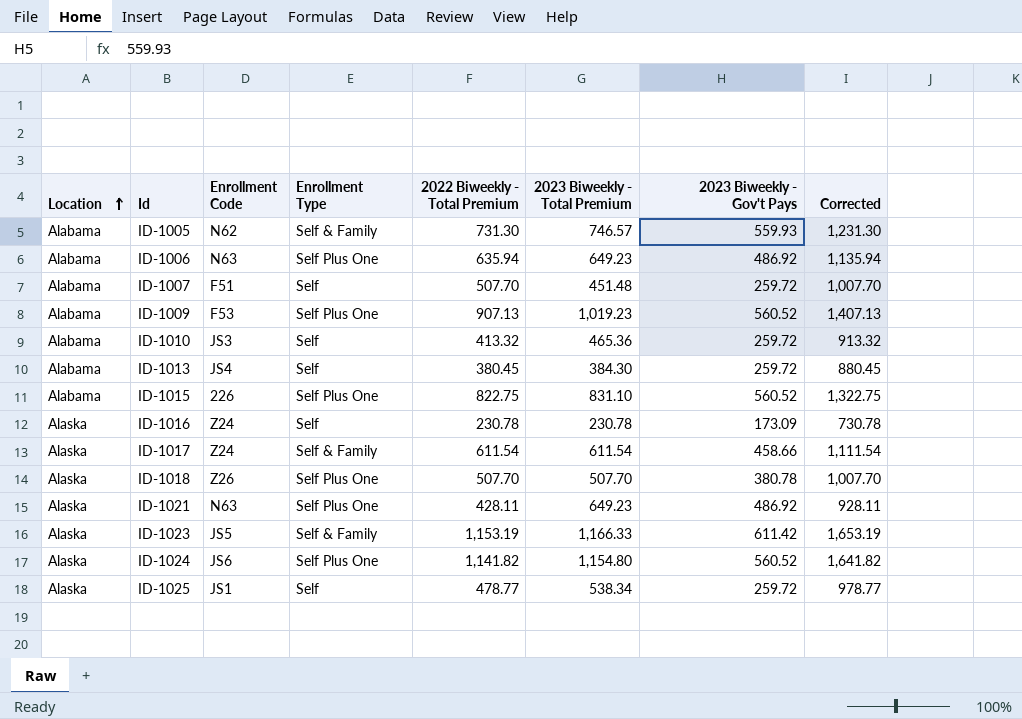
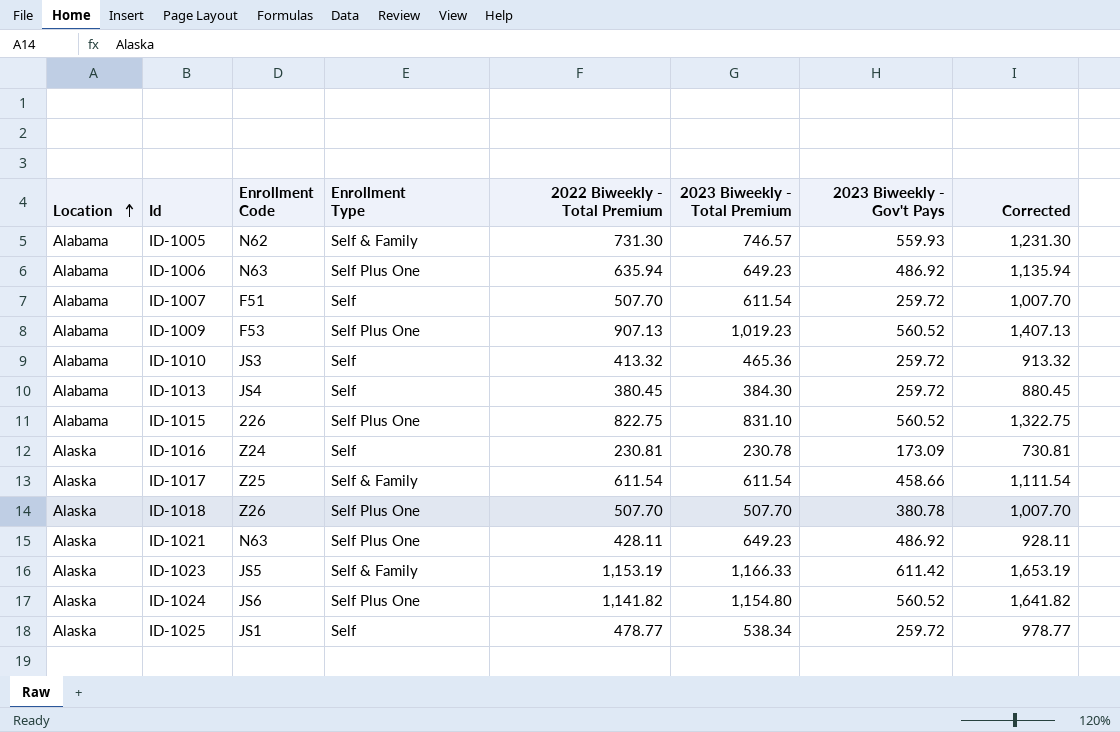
ID-1007 | 2023 Biweekly - Total Premium: 451.48 -> 611.54
ID-1016 | 2022 Biweekly - Total Premium: 230.78 -> 230.81
ID-1016 | Corrected: 730.78 -> 730.81
ID-1017 | Enrollment Code: Z24 -> Z25

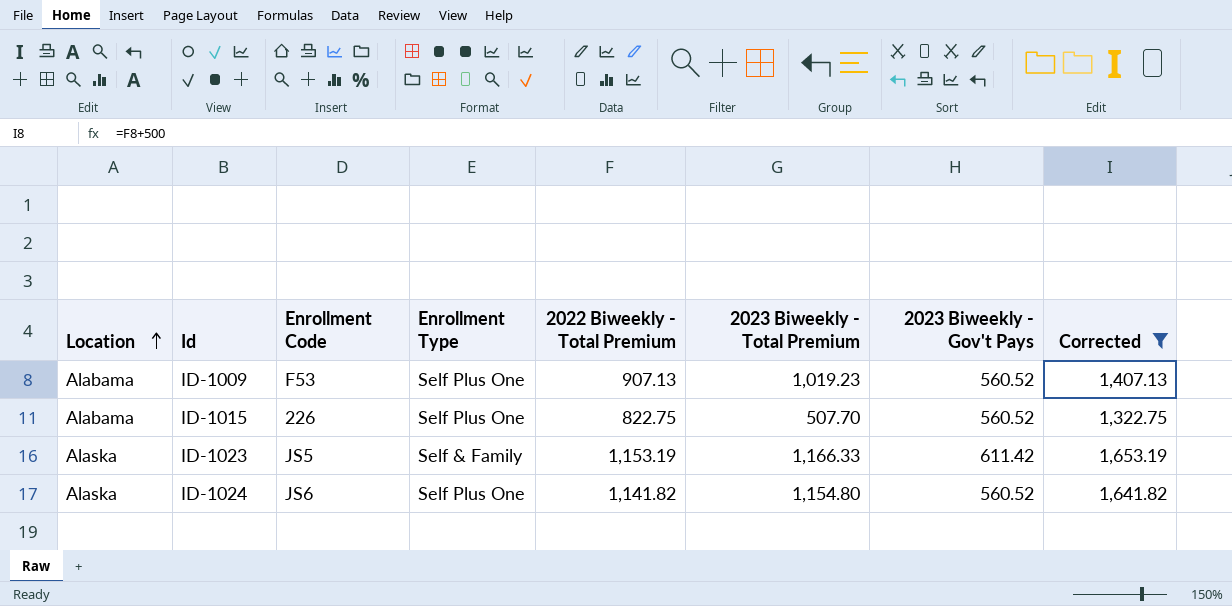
filter: none -> Corrected >= 1,322.75
ID-1015 | 2023 Biweekly - Total Premium: 831.10 -> 507.70

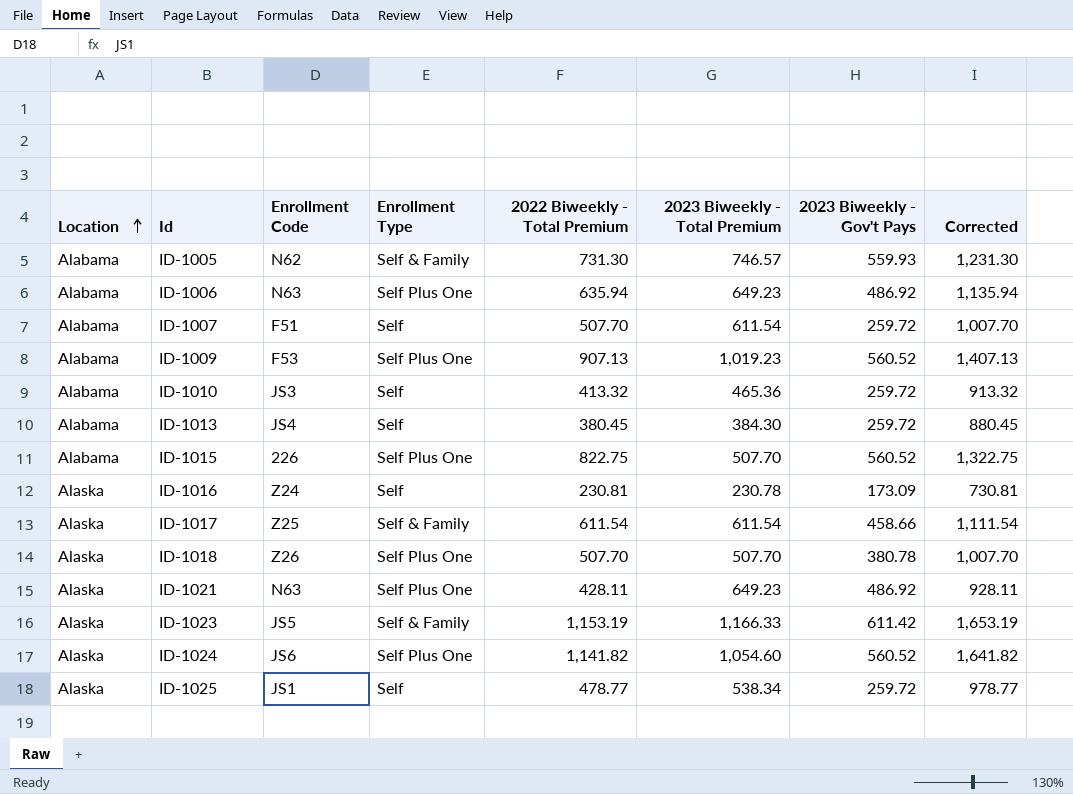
filter: Corrected >= 1,322.75 -> none
ID-1024 | 2023 Biweekly - Total Premium: 1,154.80 -> 1,054.60

